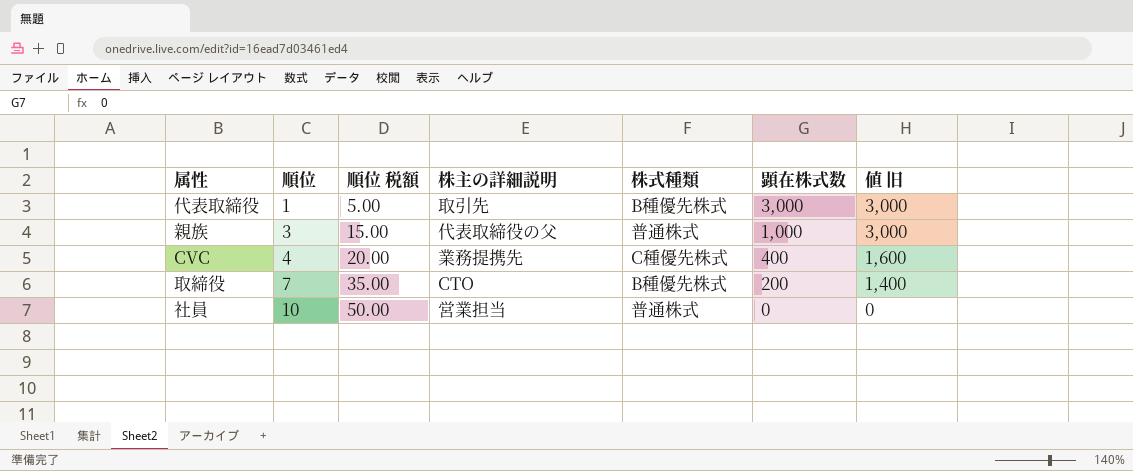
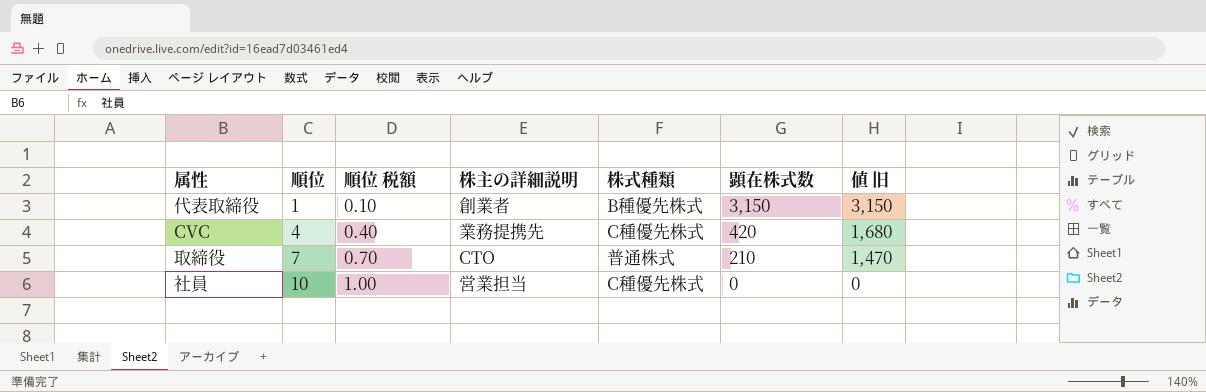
column 順位 税額 | formula: [順位] * 5 -> [順位] * 0.1
row 親族: 3 | 15.00 | 代表取締役の父 | 普通株式 | 1,000 | 3,000 -> none
代表取締役 | 株主の詳細説明: 取引先 -> 創業者
代表取締役 | 顕在株式数: 3,000 -> 3,150
代表取締役 | 値 旧: 3,000 -> 3,150
CVC | 顕在株式数: 400 -> 420
CVC | 値 旧: 1,600 -> 1,680
取締役 | 株式種類: B種優先株式 -> 普通株式
取締役 | 顕在株式数: 200 -> 210
取締役 | 値 旧: 1,400 -> 1,470
社員 | 株式種類: 普通株式 -> C種優先株式

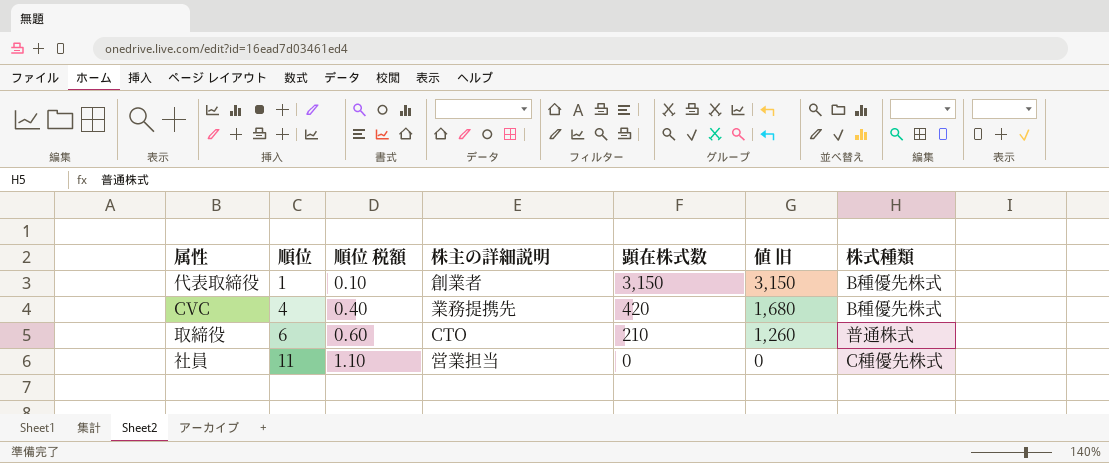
column 株式種類 | position: 5 -> 7
CVC | 株式種類: C種優先株式 -> B種優先株式
取締役 | 順位: 7 -> 6
取締役 | 順位 税額: 0.70 -> 0.60
取締役 | 値 旧: 1,470 -> 1,260
社員 | 順位: 10 -> 11
社員 | 順位 税額: 1.00 -> 1.10

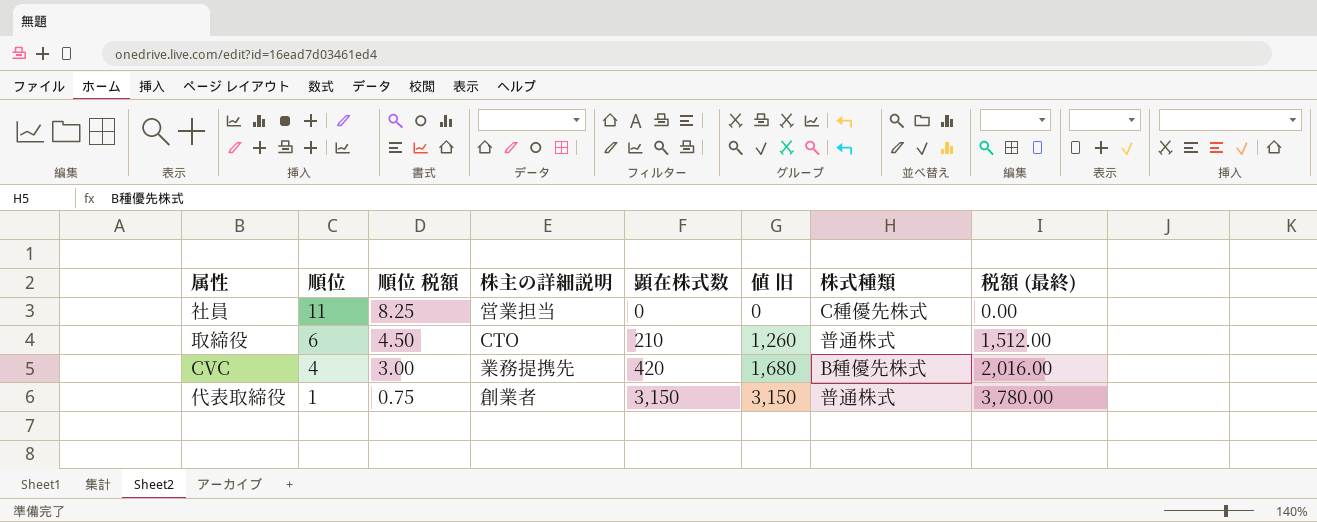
row order: 順位 ascending -> 順位 descending
column 順位 税額 | formula: [順位] * 0.1 -> [順位] * 0.75
column 税額 (最終) | formula: none -> [値 旧] * 1.2
代表取締役 | 株式種類: B種優先株式 -> 普通株式

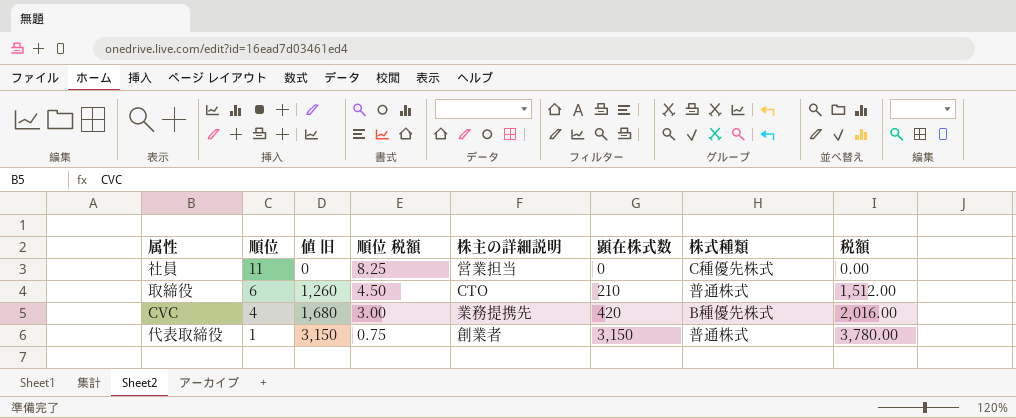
column 値 旧 | position: 6 -> 3
column name: 税額 (最終) -> 税額

